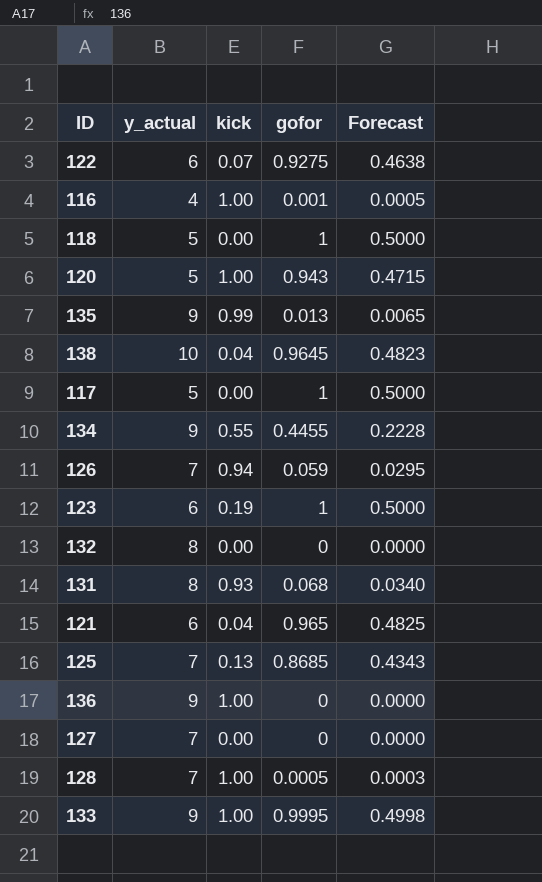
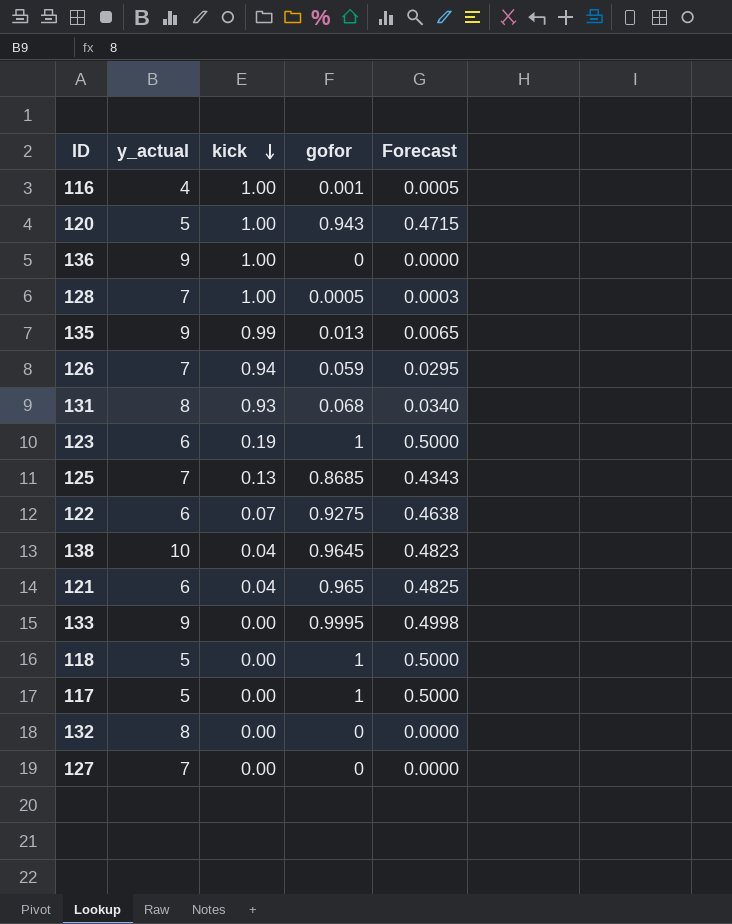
row order: none -> kick descending
row 134: 9 | 0.55 | 0.4455 | 0.2228 -> none
133 | kick: 1.00 -> 0.00

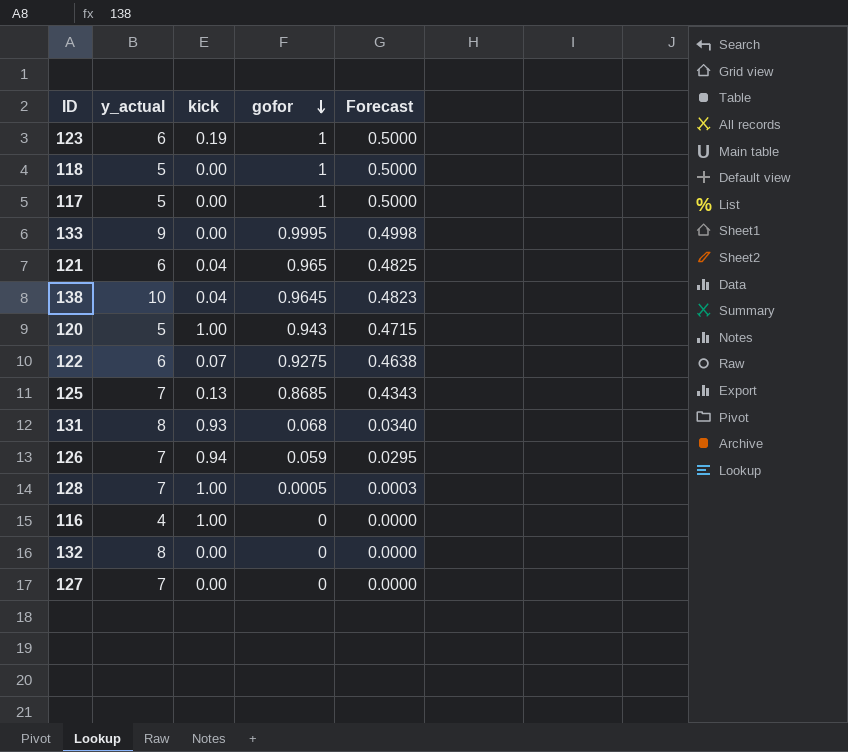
row order: kick descending -> gofor descending
row 136: 9 | 1.00 | 0 | 0.0000 -> none
row 135: 9 | 0.99 | 0.013 | 0.0065 -> none
116 | gofor: 0.001 -> 0
116 | Forecast: 0.0005 -> 0.0000

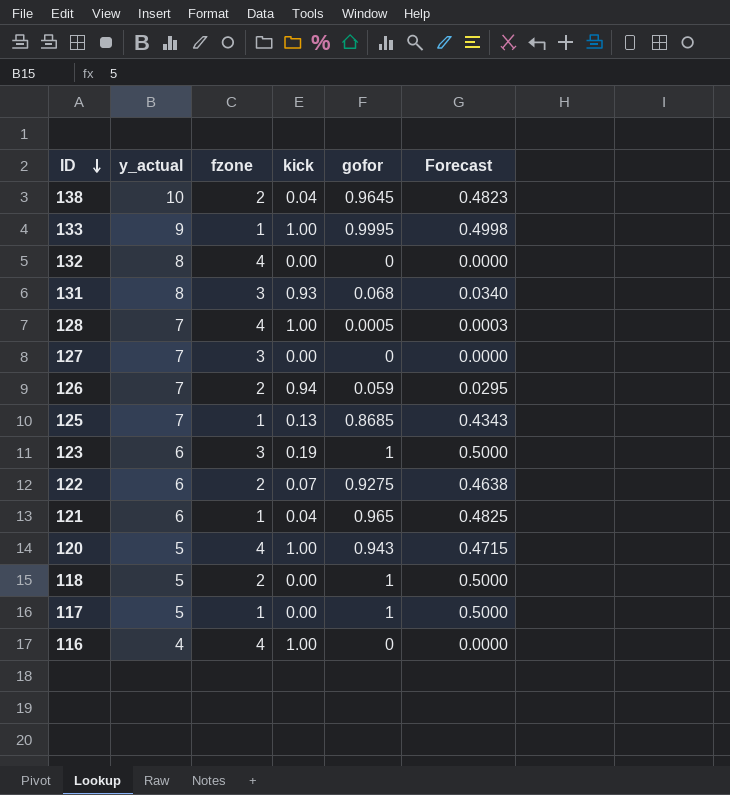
row order: gofor descending -> ID descending
column fzone | position: none -> 3
133 | kick: 0.00 -> 1.00

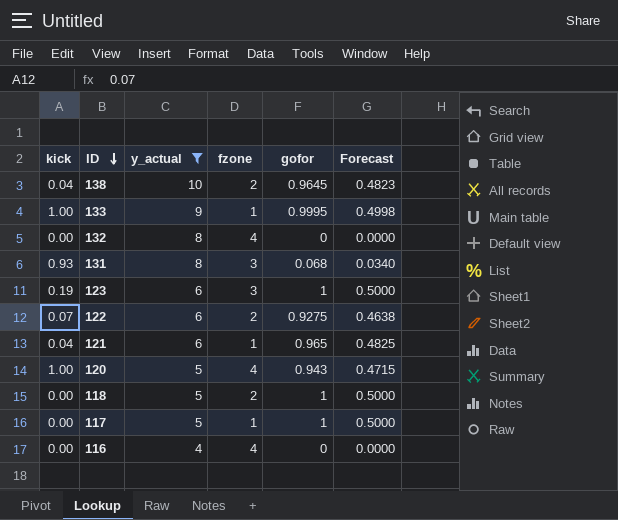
filter: none -> y_actual != 7
column kick | position: 4 -> 1
116 | kick: 1.00 -> 0.00

